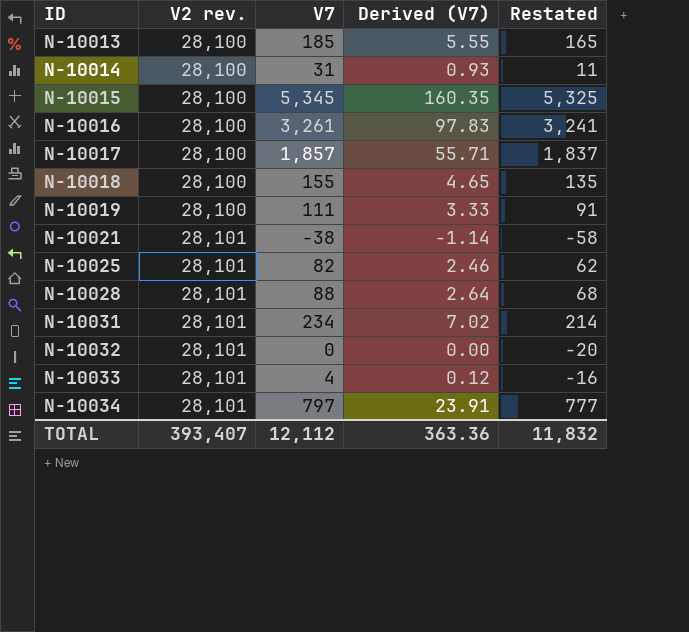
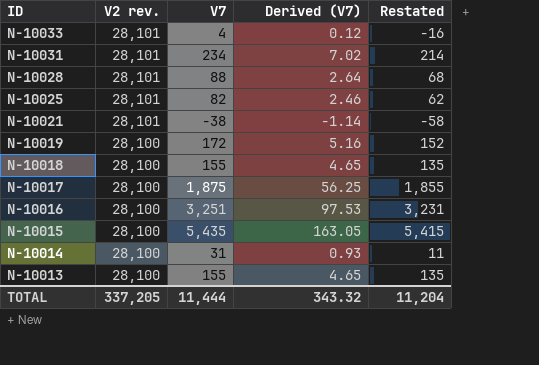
row order: ID ascending -> ID descending
row N-10032: 28,101 | 0 | 0.00 | -20 -> none
row N-10034: 28,101 | 797 | 23.91 | 777 -> none
N-10019 | V7: 111 -> 172
N-10019 | Derived (V7): 3.33 -> 5.16
N-10019 | Restated: 91 -> 152
N-10017 | V7: 1,857 -> 1,875
N-10017 | Derived (V7): 55.71 -> 56.25
N-10017 | Restated: 1,837 -> 1,855
N-10016 | V7: 3,261 -> 3,251
N-10016 | Derived (V7): 97.83 -> 97.53
N-10016 | Restated: 3,241 -> 3,231
N-10015 | V7: 5,345 -> 5,435
N-10015 | Derived (V7): 160.35 -> 163.05
N-10015 | Restated: 5,325 -> 5,415
N-10013 | V7: 185 -> 155
N-10013 | Derived (V7): 5.55 -> 4.65
N-10013 | Restated: 165 -> 135
TOTAL | V2 rev.: 393,407 -> 337,205
TOTAL | V7: 12,112 -> 11,444
TOTAL | Derived (V7): 363.36 -> 343.32
TOTAL | Restated: 11,832 -> 11,204

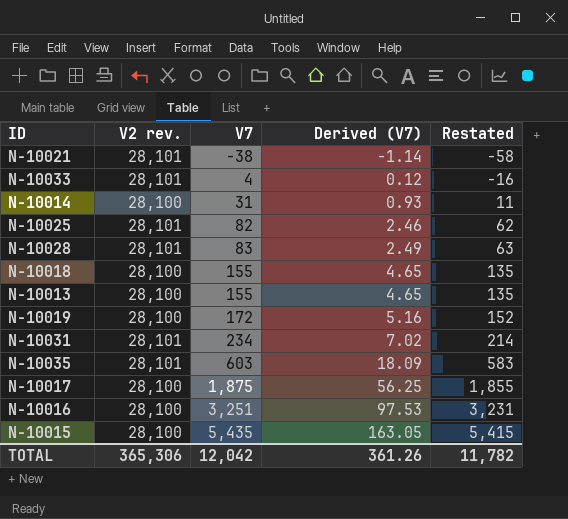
row order: ID descending -> V7 ascending
N-10028 | V7: 88 -> 83
N-10028 | Derived (V7): 2.64 -> 2.49
N-10028 | Restated: 68 -> 63
row N-10035: none -> 28,101 | 603 | 18.09 | 583
TOTAL | V2 rev.: 337,205 -> 365,306
TOTAL | V7: 11,444 -> 12,042
TOTAL | Derived (V7): 343.32 -> 361.26
TOTAL | Restated: 11,204 -> 11,782

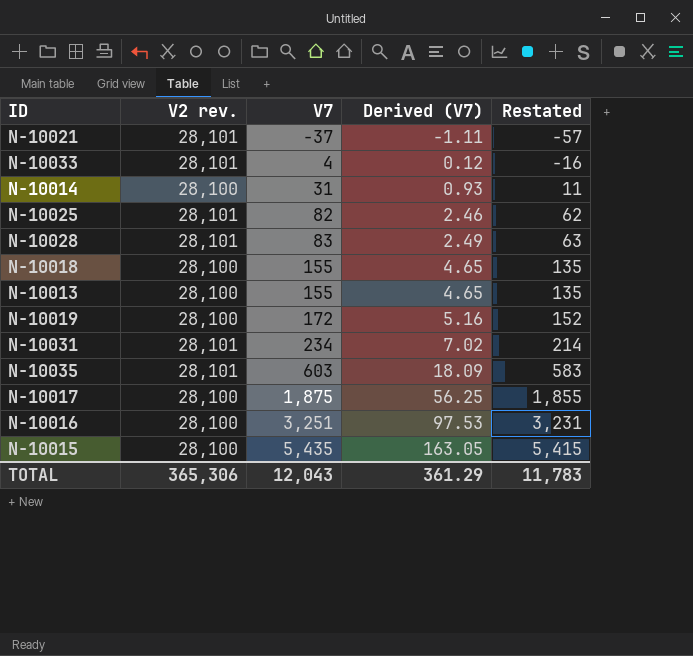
N-10021 | V7: -38 -> -37
N-10021 | Derived (V7): -1.14 -> -1.11
N-10021 | Restated: -58 -> -57
TOTAL | V7: 12,042 -> 12,043
TOTAL | Derived (V7): 361.26 -> 361.29
TOTAL | Restated: 11,782 -> 11,783

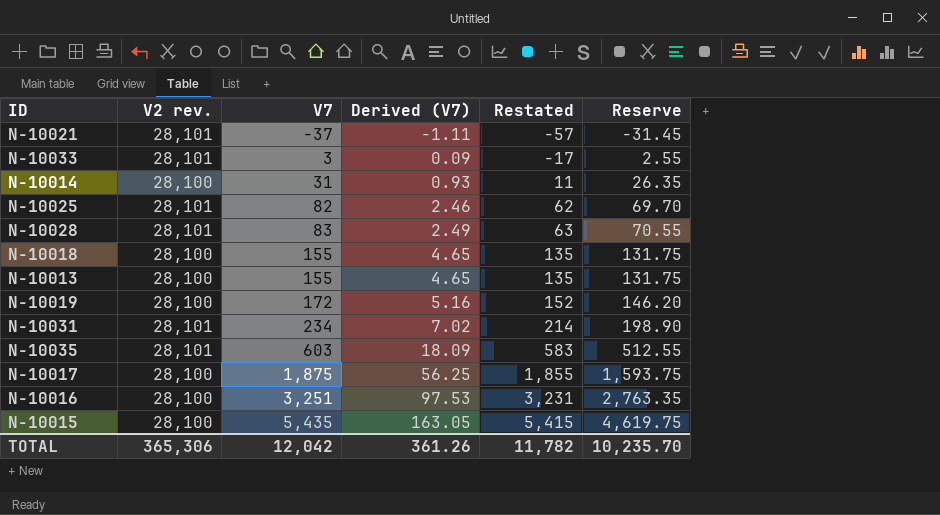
column Reserve | formula: none -> [V7] * 0.85
N-10033 | V7: 4 -> 3
N-10033 | Derived (V7): 0.12 -> 0.09
N-10033 | Restated: -16 -> -17
TOTAL | V7: 12,043 -> 12,042
TOTAL | Derived (V7): 361.29 -> 361.26
TOTAL | Restated: 11,783 -> 11,782

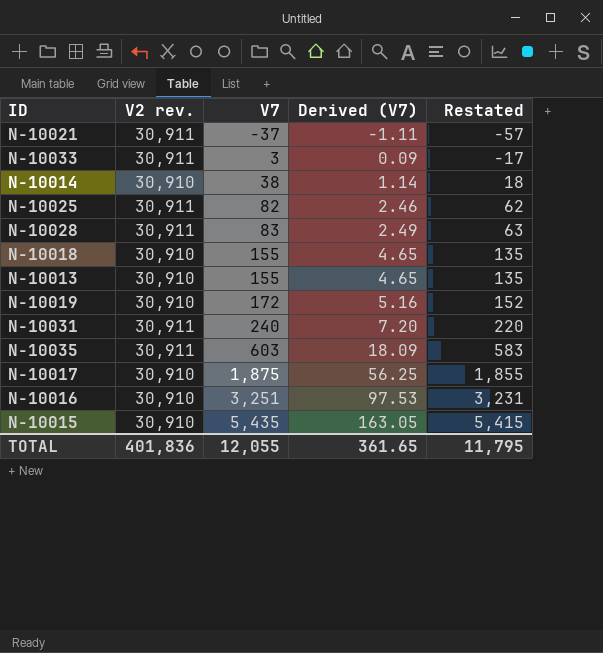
column Reserve | formula: [V7] * 0.85 -> none
N-10021 | V2 rev.: 28,101 -> 30,911
N-10033 | V2 rev.: 28,101 -> 30,911
N-10014 | V2 rev.: 28,100 -> 30,910
N-10014 | V7: 31 -> 38
N-10014 | Derived (V7): 0.93 -> 1.14
N-10014 | Restated: 11 -> 18
N-10025 | V2 rev.: 28,101 -> 30,911
N-10028 | V2 rev.: 28,101 -> 30,911
N-10018 | V2 rev.: 28,100 -> 30,910
N-10013 | V2 rev.: 28,100 -> 30,910
N-10019 | V2 rev.: 28,100 -> 30,910
N-10031 | V2 rev.: 28,101 -> 30,911
N-10031 | V7: 234 -> 240
N-10031 | Derived (V7): 7.02 -> 7.20
N-10031 | Restated: 214 -> 220
N-10035 | V2 rev.: 28,101 -> 30,911
N-10017 | V2 rev.: 28,100 -> 30,910
N-10016 | V2 rev.: 28,100 -> 30,910
N-10015 | V2 rev.: 28,100 -> 30,910
TOTAL | V2 rev.: 365,306 -> 401,836
TOTAL | V7: 12,042 -> 12,055
TOTAL | Derived (V7): 361.26 -> 361.65
TOTAL | Restated: 11,782 -> 11,795

